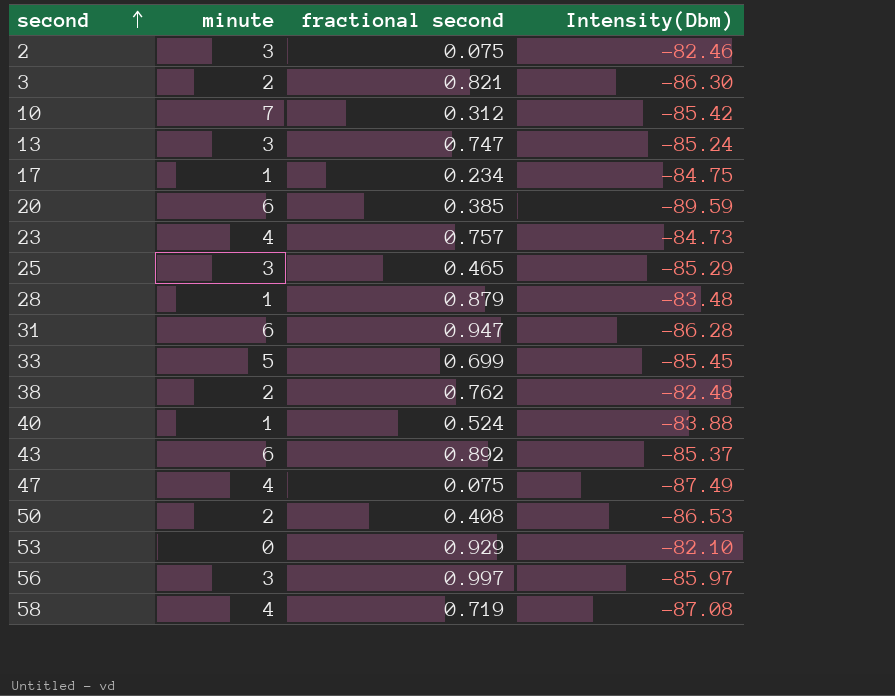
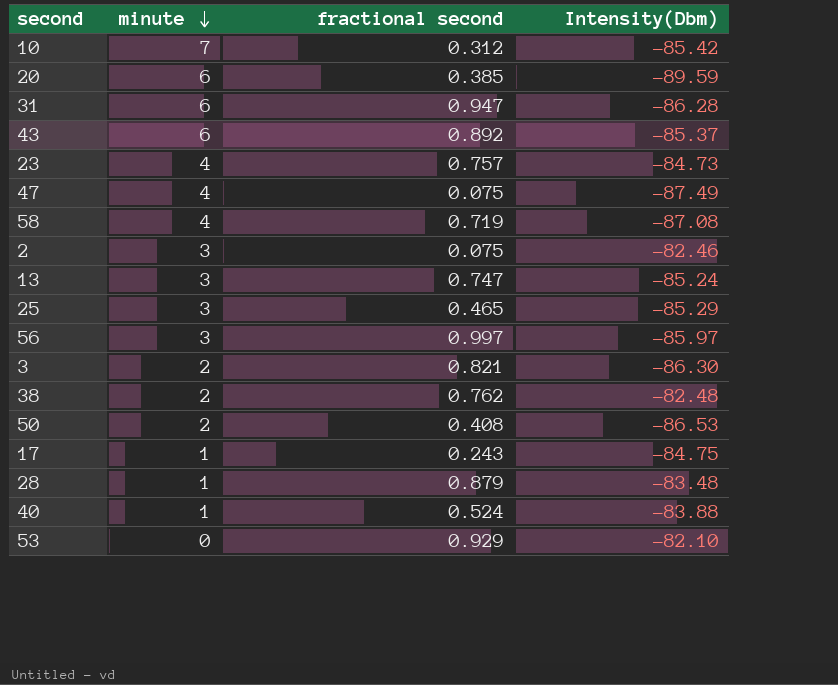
row order: second ascending -> minute descending
row 33: 5 | 0.699 | -85.45 -> none
17 | fractional second: 0.234 -> 0.243

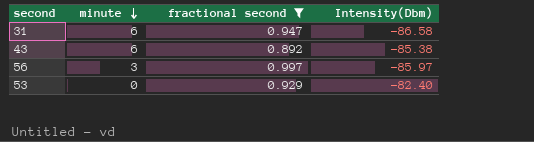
filter: none -> fractional second >= 0.892
31 | Intensity(Dbm): -86.28 -> -86.58
43 | Intensity(Dbm): -85.37 -> -85.38
53 | Intensity(Dbm): -82.10 -> -82.40

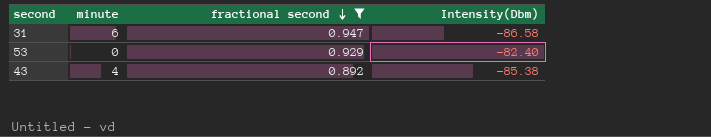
row order: minute descending -> fractional second descending
row 56: 3 | 0.997 | -85.97 -> none
43 | minute: 6 -> 4

